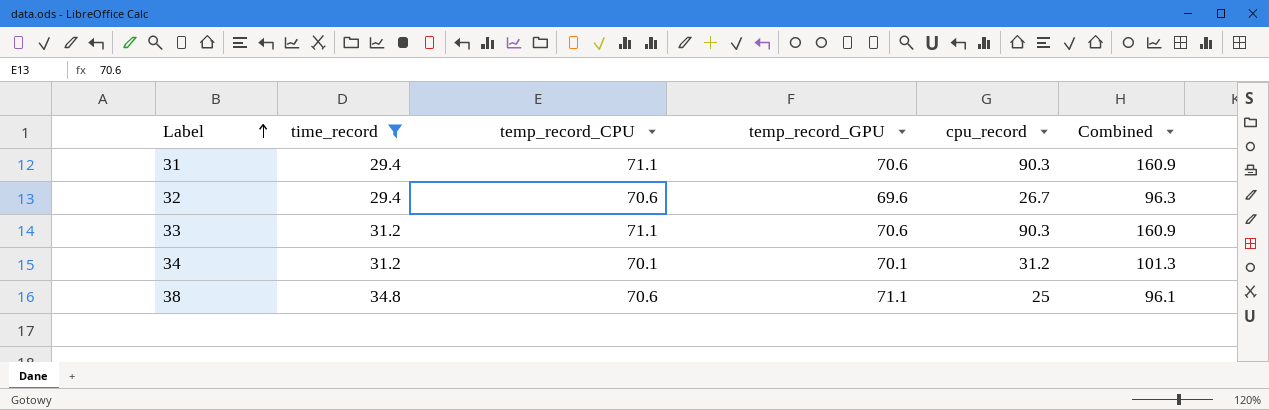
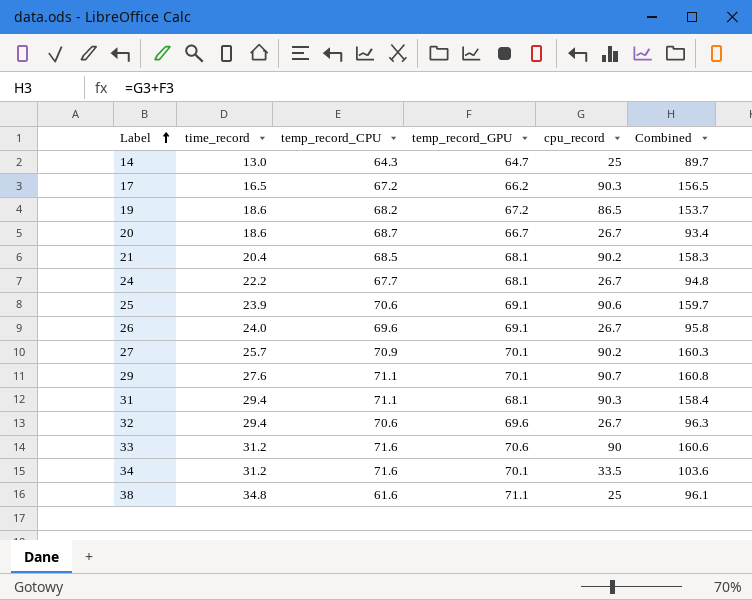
filter: time_record >= 29.4 -> none
31 | temp_record_GPU: 70.6 -> 68.1
31 | Combined: 160.9 -> 158.4
33 | temp_record_CPU: 71.1 -> 71.6
33 | cpu_record: 90.3 -> 90
33 | Combined: 160.9 -> 160.6
34 | temp_record_CPU: 70.1 -> 71.6
34 | cpu_record: 31.2 -> 33.5
34 | Combined: 101.3 -> 103.6
38 | temp_record_CPU: 70.6 -> 61.6

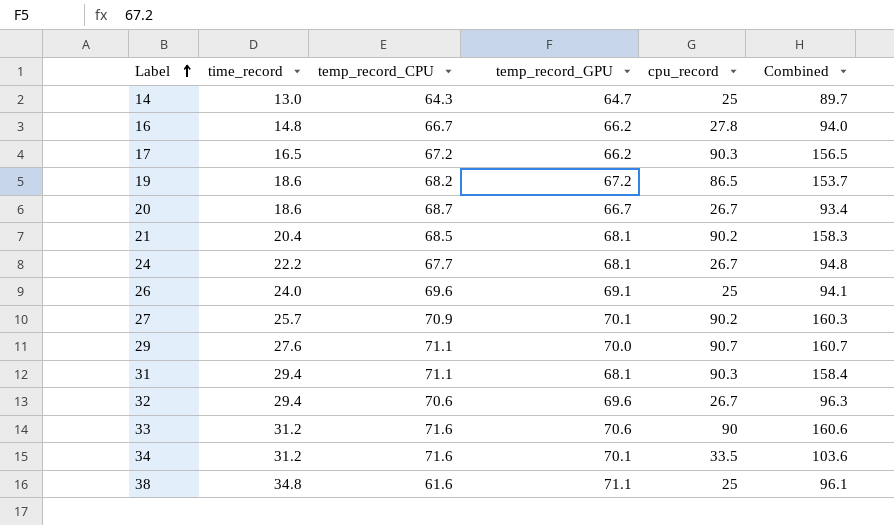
row 25: 23.9 | 70.6 | 69.1 | 90.6 | 159.7 -> none
row 16: none -> 14.8 | 66.7 | 66.2 | 27.8 | 94.0
26 | cpu_record: 26.7 -> 25
26 | Combined: 95.8 -> 94.1
29 | temp_record_GPU: 70.1 -> 70.0
29 | Combined: 160.8 -> 160.7

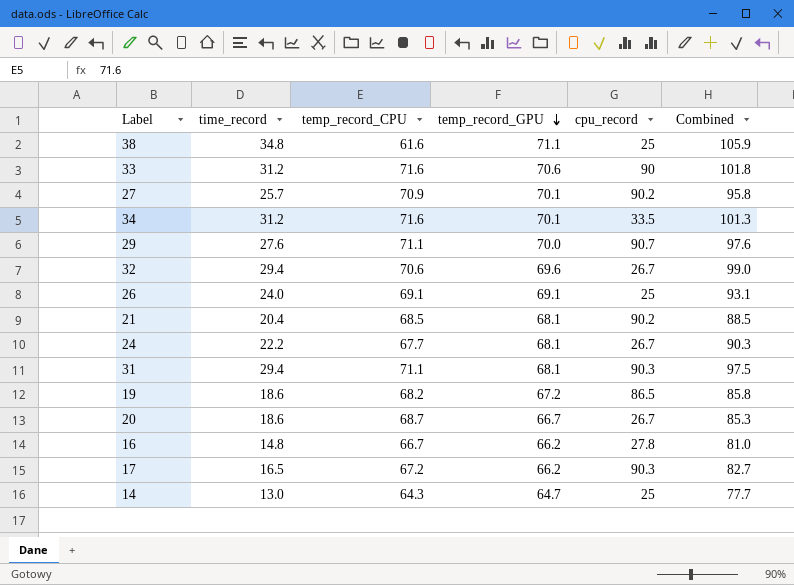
row order: Label ascending -> temp_record_GPU descending
column Combined | formula: [temp_record_GPU] + [cpu_record] -> [time_record] + [temp_record_GPU]
26 | temp_record_CPU: 69.6 -> 69.1

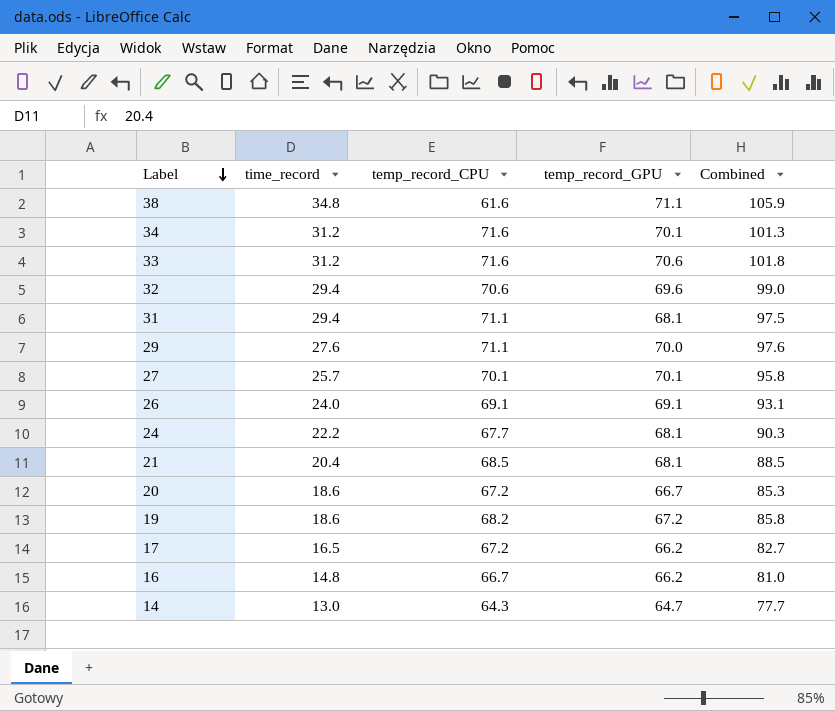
row order: temp_record_GPU descending -> Label descending
column cpu_record | position: 5 -> none
27 | temp_record_CPU: 70.9 -> 70.1
20 | temp_record_CPU: 68.7 -> 67.2

